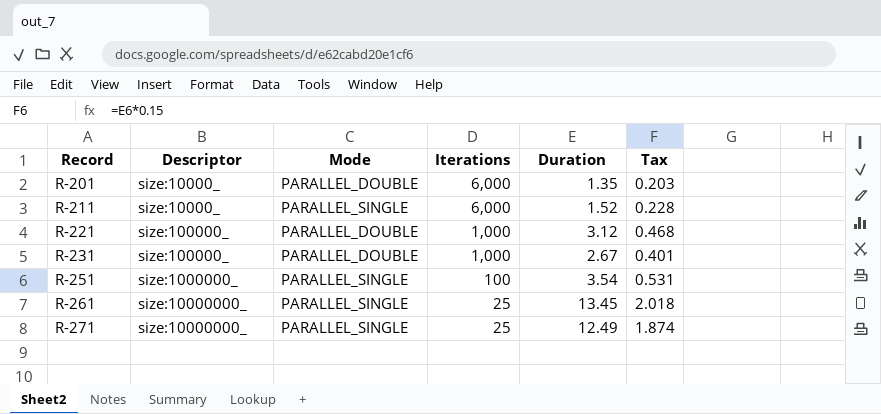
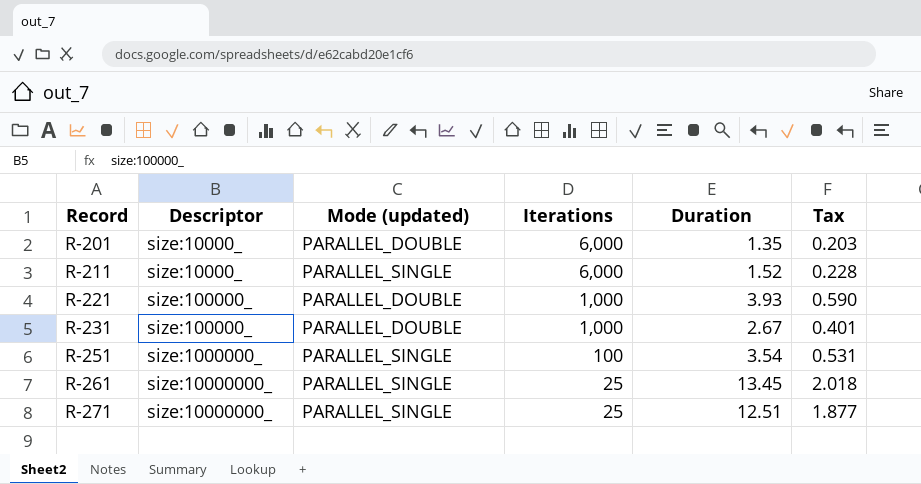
column name: Mode -> Mode (updated)
R-221 | Duration: 3.12 -> 3.93
R-221 | Tax: 0.468 -> 0.590
R-271 | Duration: 12.49 -> 12.51
R-271 | Tax: 1.874 -> 1.877

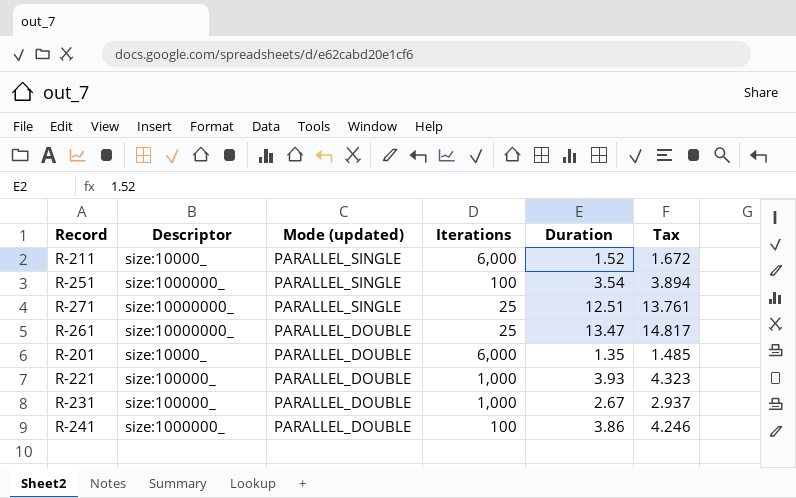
row order: Record ascending -> Mode (updated) descending
column Tax | formula: [Duration] * 0.15 -> [Duration] * 1.1
R-261 | Mode (updated): PARALLEL_SINGLE -> PARALLEL_DOUBLE
R-261 | Duration: 13.45 -> 13.47
row R-241: none -> size:1000000_ | PARALLEL_DOUBLE | 100 | 3.86 | 4.246

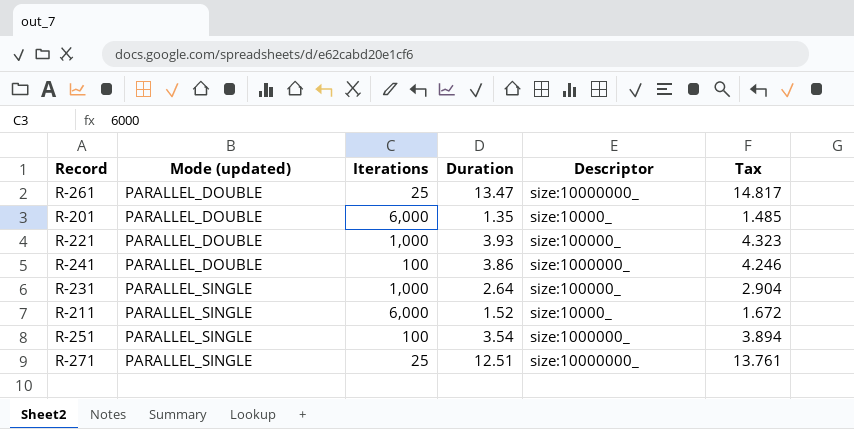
row order: Mode (updated) descending -> Mode (updated) ascending
column Descriptor | position: 2 -> 5
R-231 | Mode (updated): PARALLEL_DOUBLE -> PARALLEL_SINGLE
R-231 | Duration: 2.67 -> 2.64
R-231 | Tax: 2.937 -> 2.904

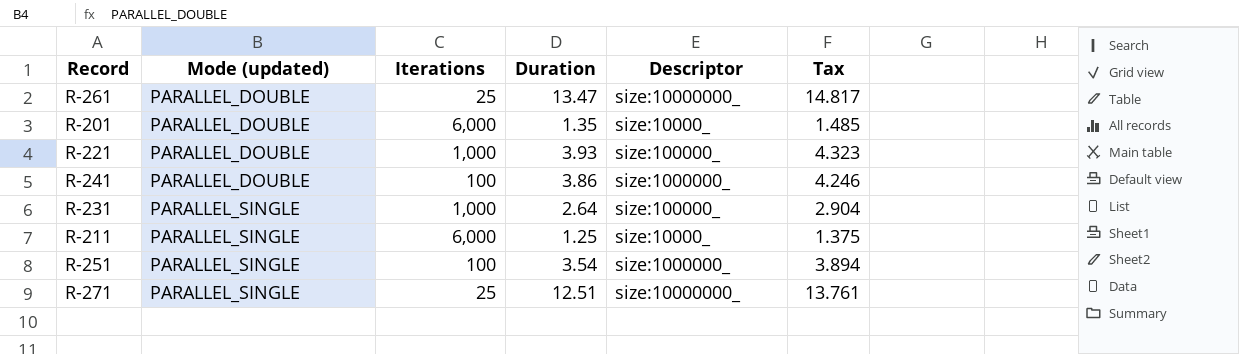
R-211 | Duration: 1.52 -> 1.25
R-211 | Tax: 1.672 -> 1.375

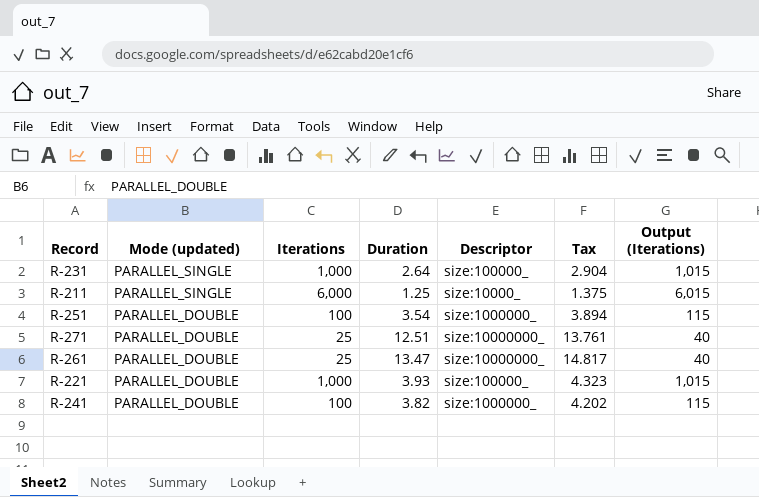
row order: Mode (updated) ascending -> Mode (updated) descending
column Output (Iterations) | formula: none -> [Iterations] + 15
row R-201: PARALLEL_DOUBLE | 6,000 | 1.35 | size:10000_ | 1.485 -> none
R-251 | Mode (updated): PARALLEL_SINGLE -> PARALLEL_DOUBLE
R-271 | Mode (updated): PARALLEL_SINGLE -> PARALLEL_DOUBLE
R-241 | Duration: 3.86 -> 3.82
R-241 | Tax: 4.246 -> 4.202

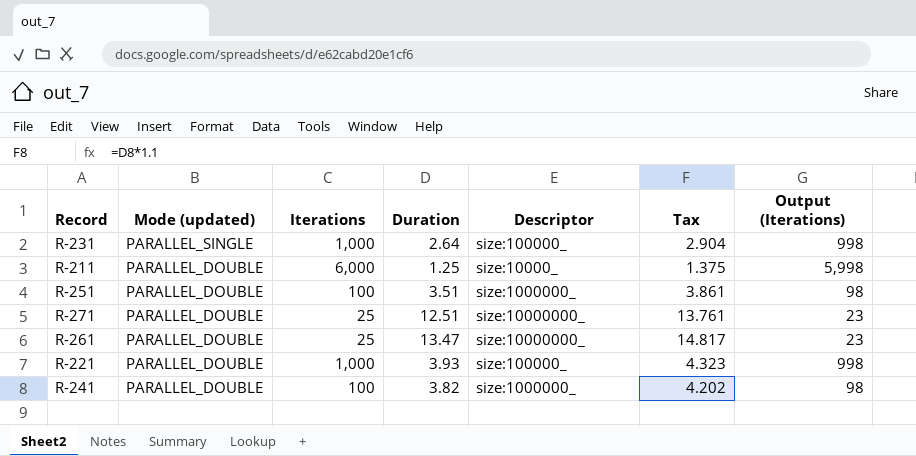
column Output (Iterations) | formula: [Iterations] + 15 -> [Iterations] - 2
R-211 | Mode (updated): PARALLEL_SINGLE -> PARALLEL_DOUBLE
R-251 | Duration: 3.54 -> 3.51
R-251 | Tax: 3.894 -> 3.861

